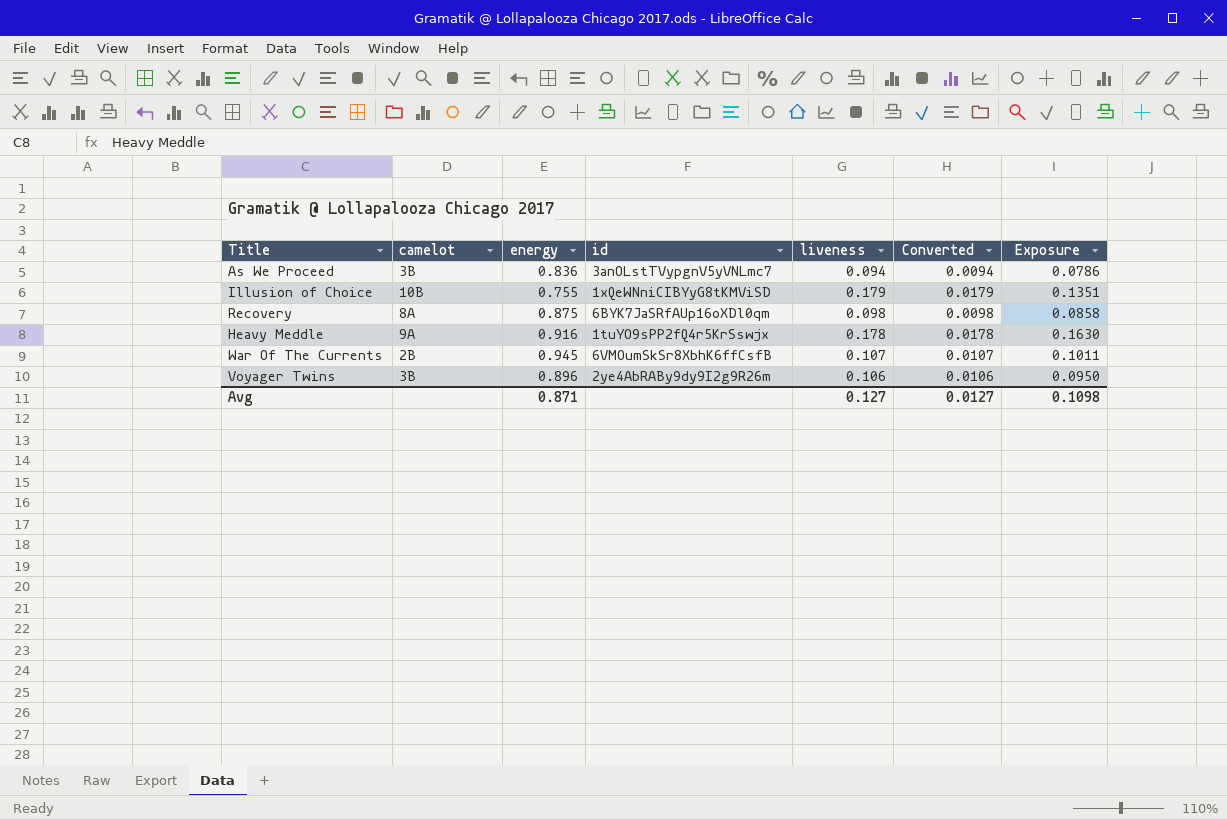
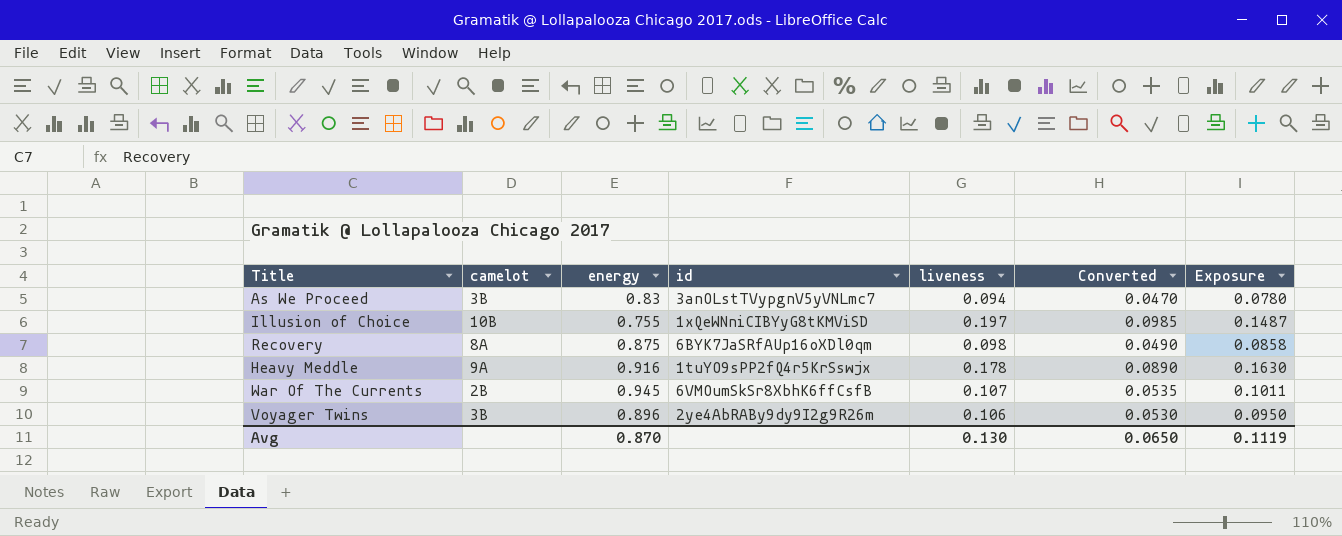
column Converted | formula: [liveness] * 0.1 -> [liveness] * 0.5
As We Proceed | energy: 0.836 -> 0.83
As We Proceed | Exposure: 0.0786 -> 0.0780
Illusion of Choice | liveness: 0.179 -> 0.197
Illusion of Choice | Exposure: 0.1351 -> 0.1487
Avg | energy: 0.871 -> 0.870
Avg | liveness: 0.127 -> 0.130
Avg | Converted: 0.0127 -> 0.0650
Avg | Exposure: 0.1098 -> 0.1119

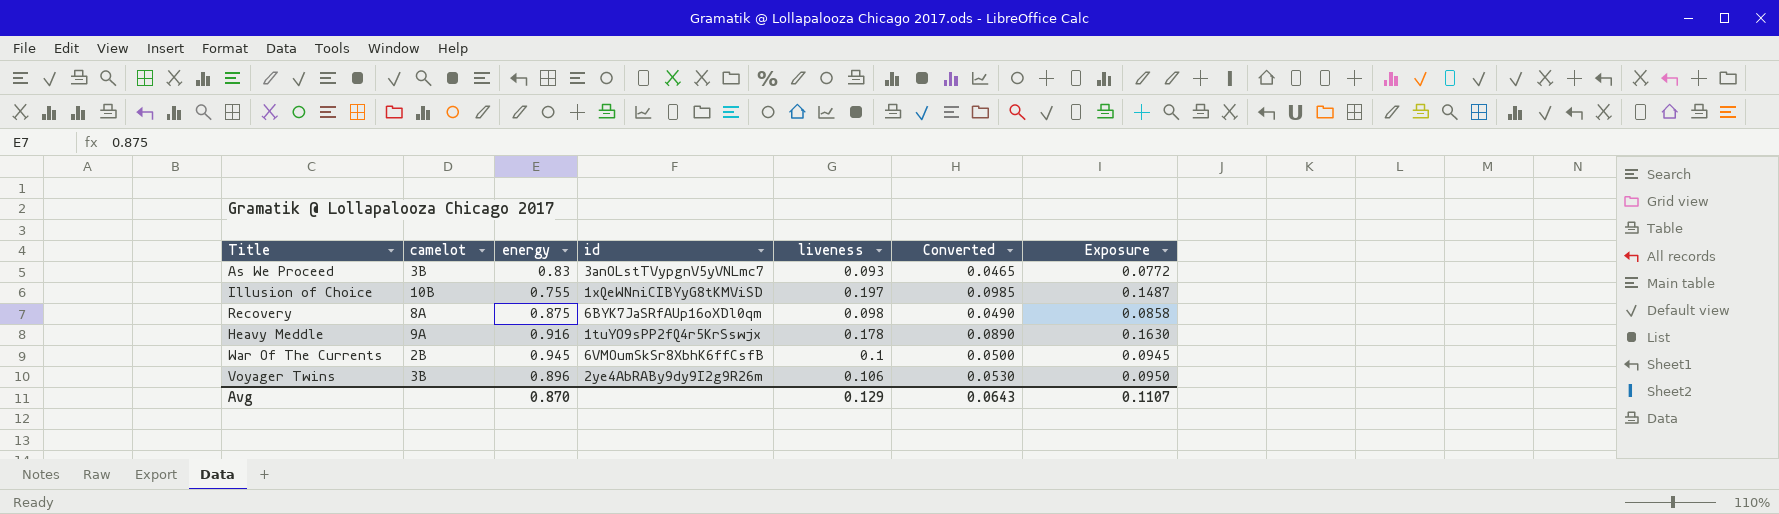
As We Proceed | liveness: 0.094 -> 0.093
As We Proceed | Converted: 0.0470 -> 0.0465
As We Proceed | Exposure: 0.0780 -> 0.0772
War Of The Currents | liveness: 0.107 -> 0.1
War Of The Currents | Converted: 0.0535 -> 0.0500
War Of The Currents | Exposure: 0.1011 -> 0.0945
Avg | liveness: 0.130 -> 0.129
Avg | Converted: 0.0650 -> 0.0643
Avg | Exposure: 0.1119 -> 0.1107

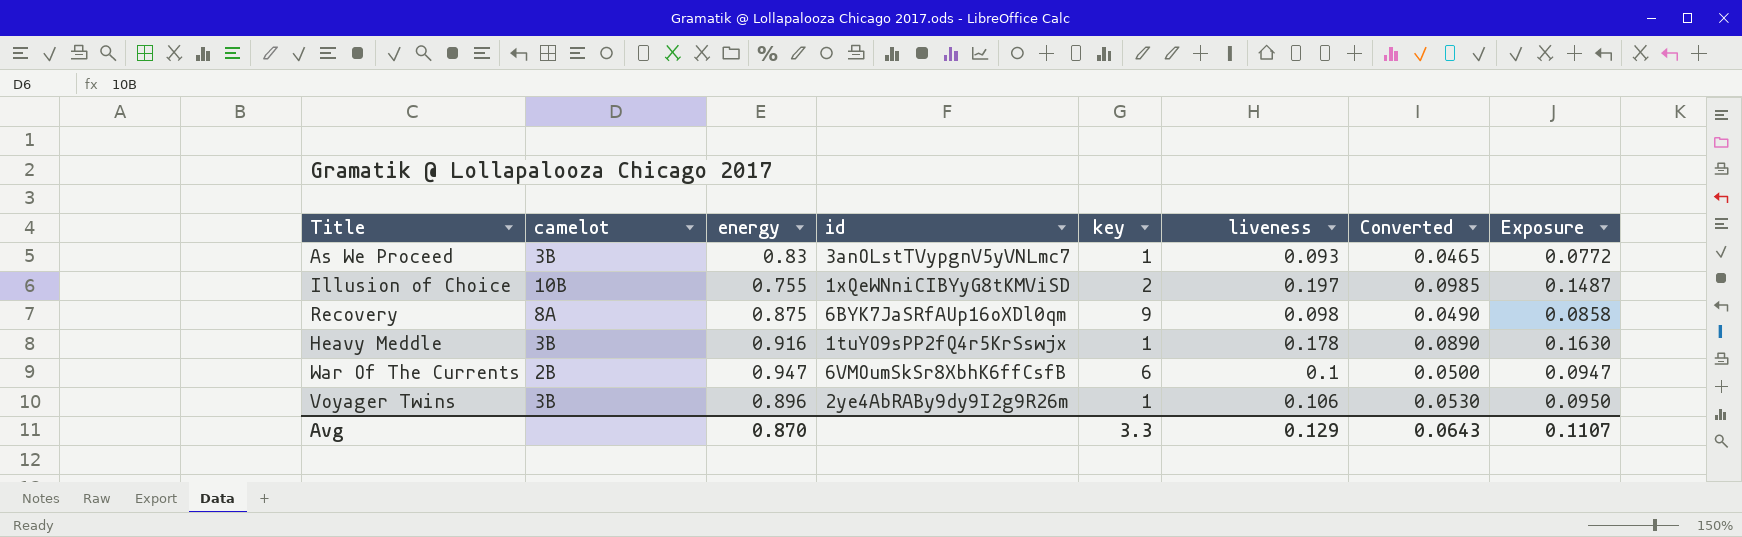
column key | position: none -> 5
Heavy Meddle | camelot: 9A -> 3B
War Of The Currents | energy: 0.945 -> 0.947
War Of The Currents | Exposure: 0.0945 -> 0.0947

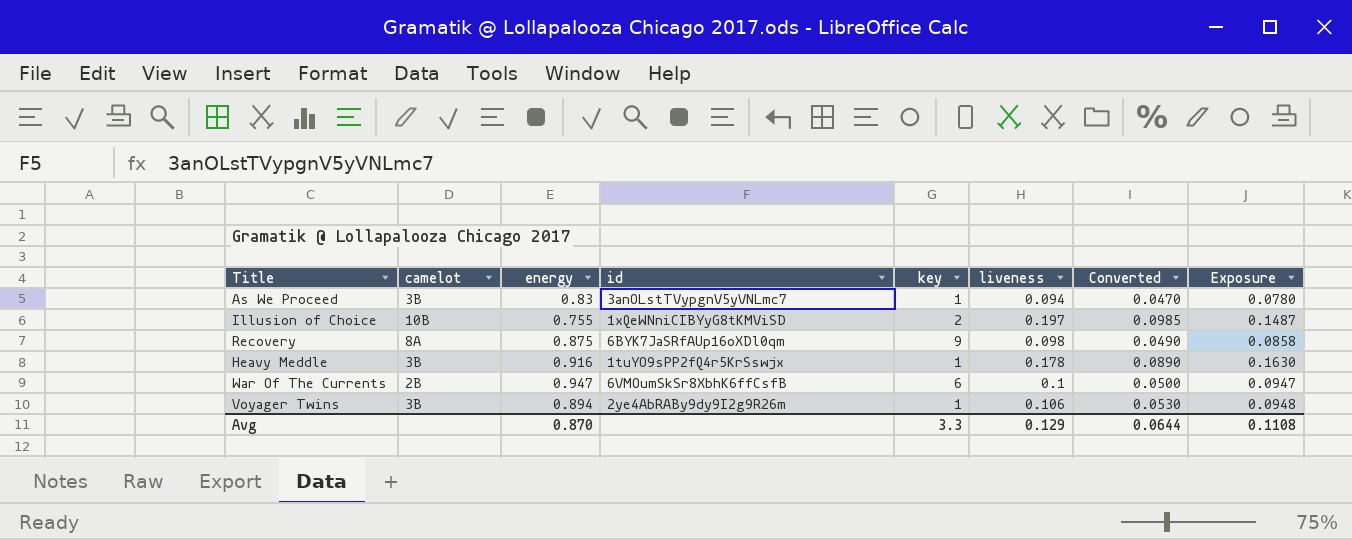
As We Proceed | liveness: 0.093 -> 0.094
As We Proceed | Converted: 0.0465 -> 0.0470
As We Proceed | Exposure: 0.0772 -> 0.0780
Voyager Twins | energy: 0.896 -> 0.894
Voyager Twins | Exposure: 0.0950 -> 0.0948
Avg | Converted: 0.0643 -> 0.0644
Avg | Exposure: 0.1107 -> 0.1108

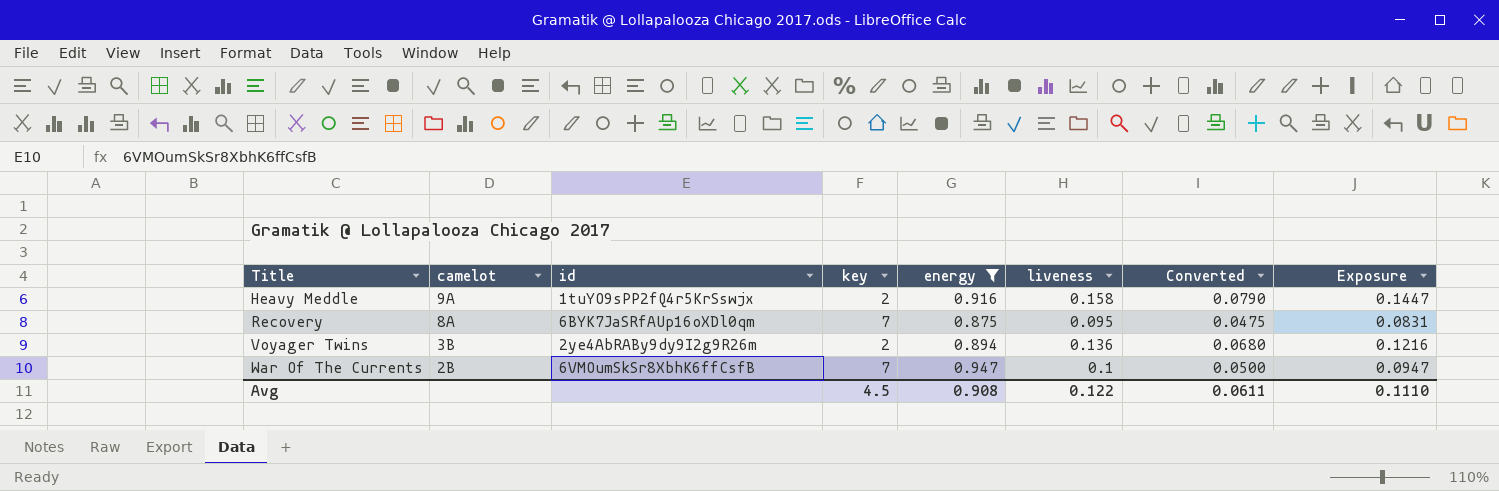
filter: none -> energy >= 0.875
row order: none -> Title ascending
column energy | position: 3 -> 5
Heavy Meddle | camelot: 3B -> 9A
Heavy Meddle | key: 1 -> 2
Heavy Meddle | liveness: 0.178 -> 0.158
Heavy Meddle | Converted: 0.0890 -> 0.0790
Heavy Meddle | Exposure: 0.1630 -> 0.1447
Recovery | key: 9 -> 7
Recovery | liveness: 0.098 -> 0.095
Recovery | Converted: 0.0490 -> 0.0475
Recovery | Exposure: 0.0858 -> 0.0831
Voyager Twins | key: 1 -> 2
Voyager Twins | liveness: 0.106 -> 0.136
Voyager Twins | Converted: 0.0530 -> 0.0680
Voyager Twins | Exposure: 0.0948 -> 0.1216
War Of The Currents | key: 6 -> 7
Avg | key: 3.3 -> 4.5
Avg | energy: 0.870 -> 0.908
Avg | liveness: 0.129 -> 0.122
Avg | Converted: 0.0644 -> 0.0611
Avg | Exposure: 0.1108 -> 0.1110

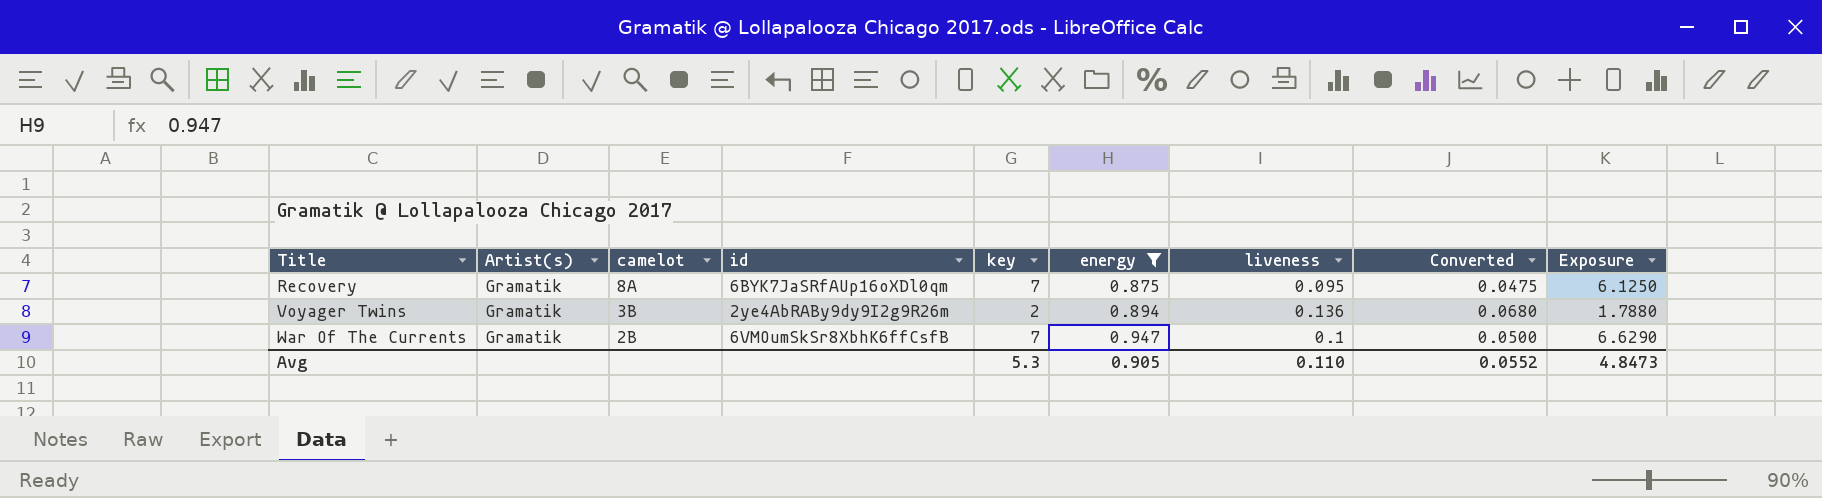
column Artist(s) | position: none -> 2
column Exposure | formula: [energy] * [liveness] -> [key] * [energy]
row Heavy Meddle: 9A | 1tuYO9sPP2fQ4r5KrSswjx | 2 | 0.916 | 0.158 | 0.0790 | 0.1447 -> none
Avg | key: 4.5 -> 5.3
Avg | energy: 0.908 -> 0.905
Avg | liveness: 0.122 -> 0.110
Avg | Converted: 0.0611 -> 0.0552
Avg | Exposure: 0.1110 -> 4.8473

